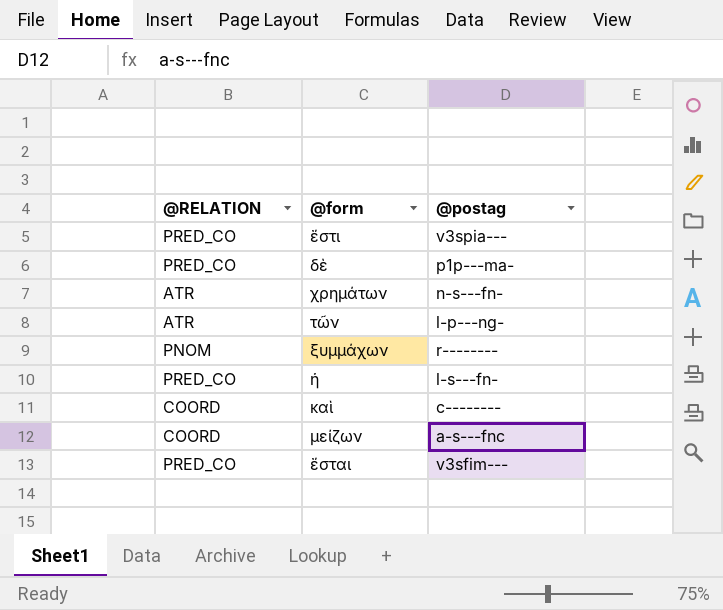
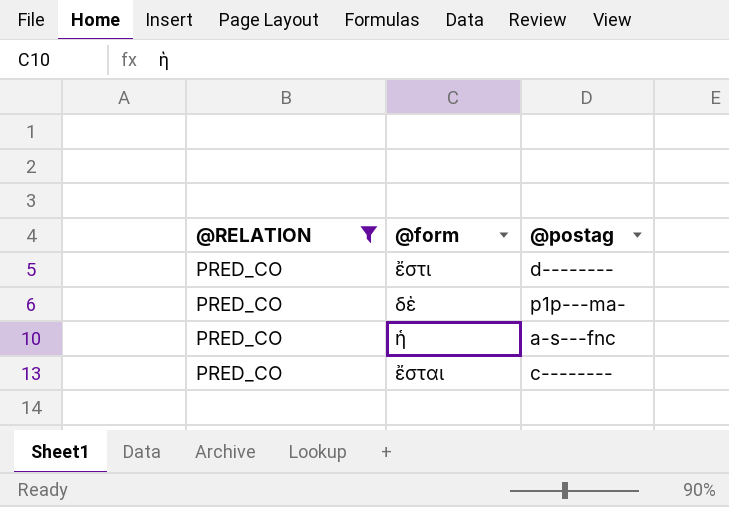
filter: none -> @RELATION = PRED_CO
ἔστι | @postag: v3spia--- -> d--------
ἡ | @postag: l-s---fn- -> a-s---fnc
ἔσται | @postag: v3sfim--- -> c--------

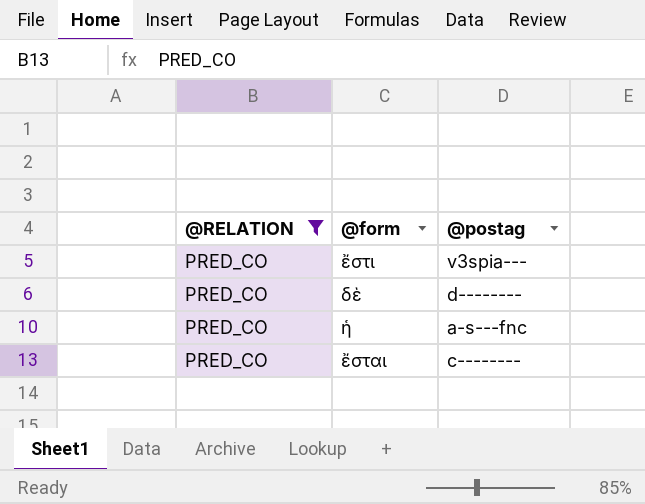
ἔστι | @postag: d-------- -> v3spia---
δὲ | @postag: p1p---ma- -> d--------

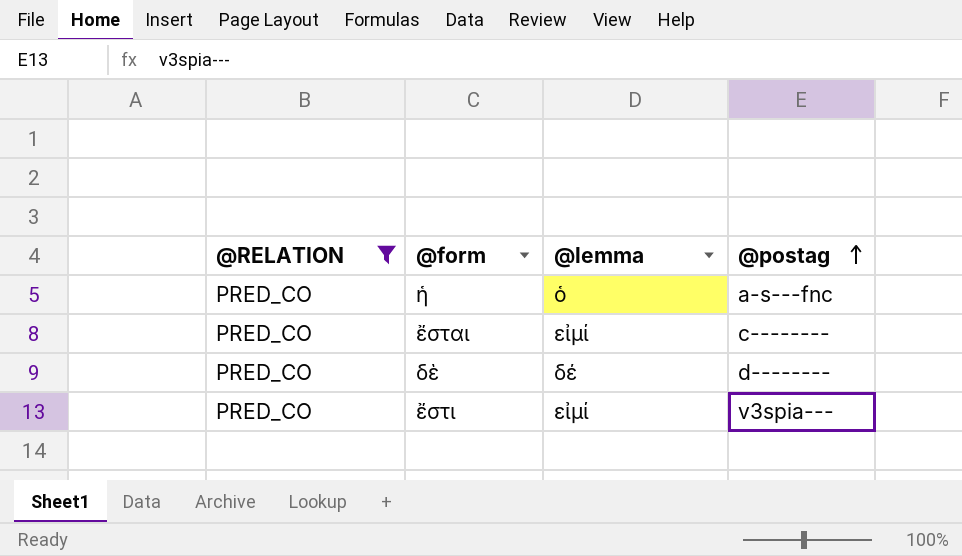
row order: none -> @postag ascending
column @lemma | position: none -> 3

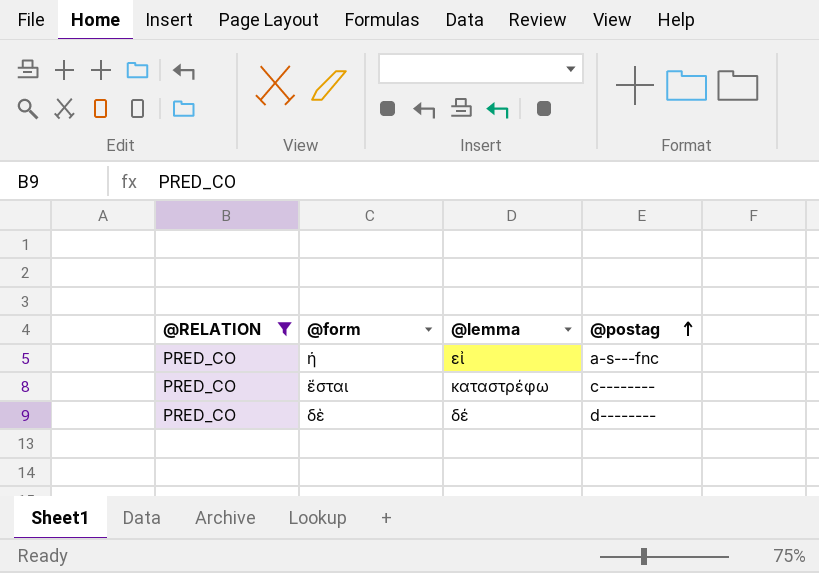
row ἔστι: PRED_CO | εἰμί | v3spia--- -> none
ἡ | @lemma: ὁ -> εἰ
ἔσται | @lemma: εἰμί -> καταστρέφω

